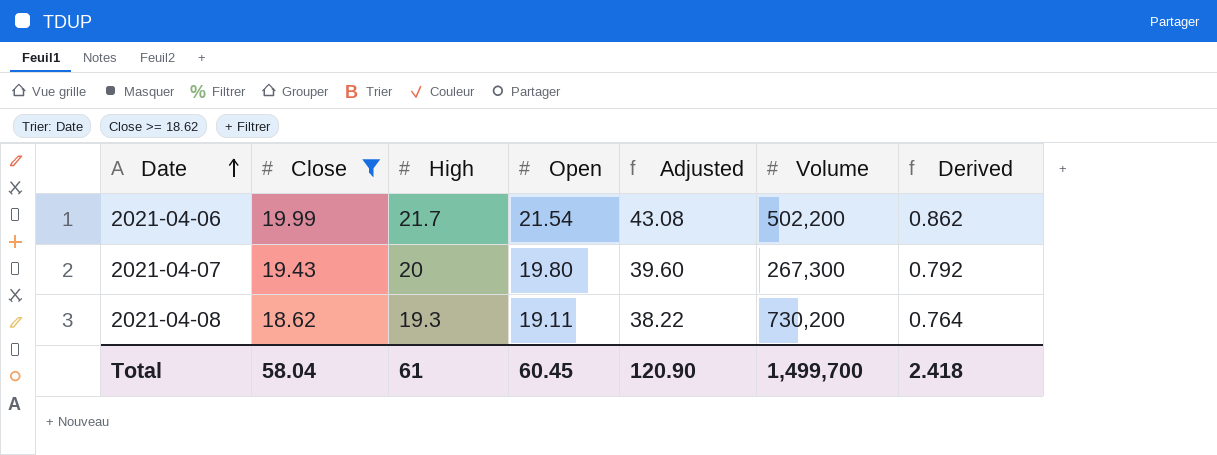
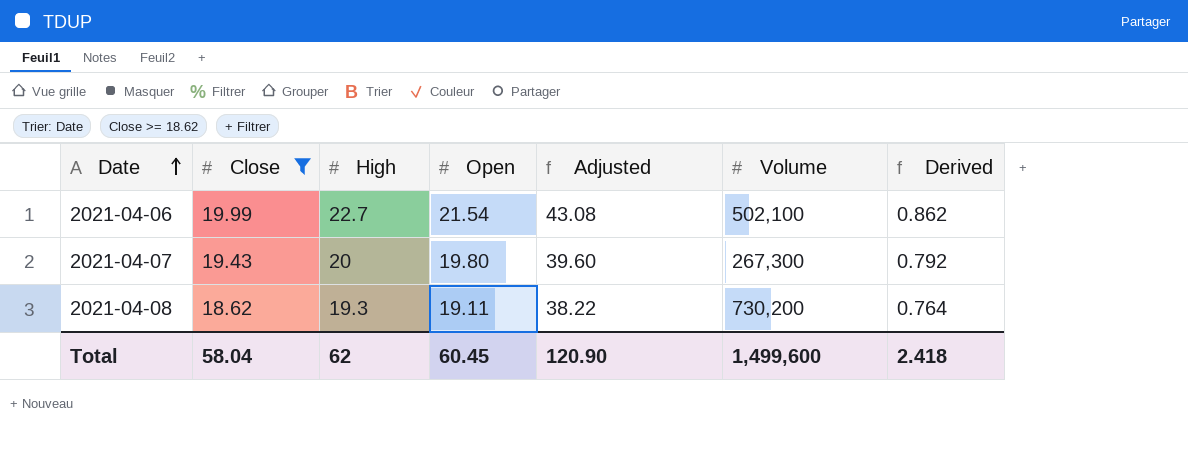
2021-04-06 | High: 21.7 -> 22.7
2021-04-06 | Volume: 502,200 -> 502,100
Total | High: 61 -> 62
Total | Volume: 1,499,700 -> 1,499,600

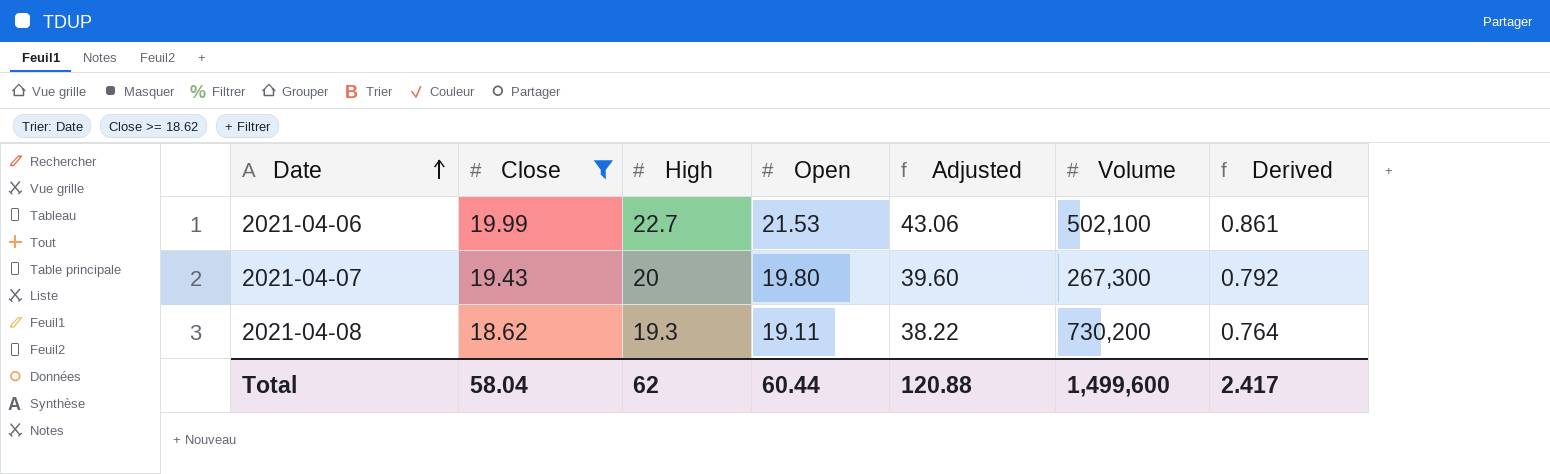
2021-04-06 | Open: 21.54 -> 21.53
2021-04-06 | Adjusted: 43.08 -> 43.06
2021-04-06 | Derived: 0.862 -> 0.861
Total | Open: 60.45 -> 60.44
Total | Adjusted: 120.90 -> 120.88
Total | Derived: 2.418 -> 2.417

